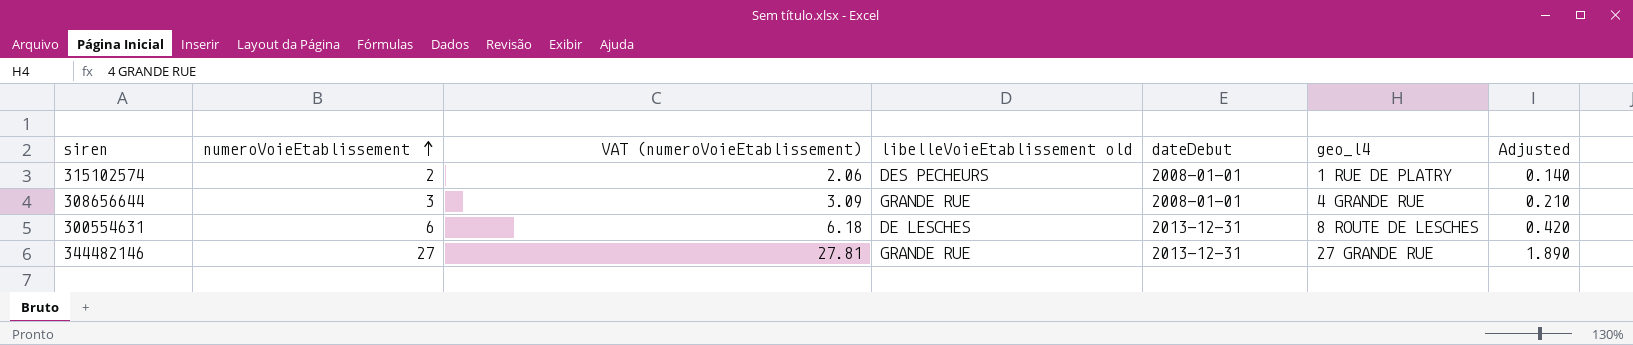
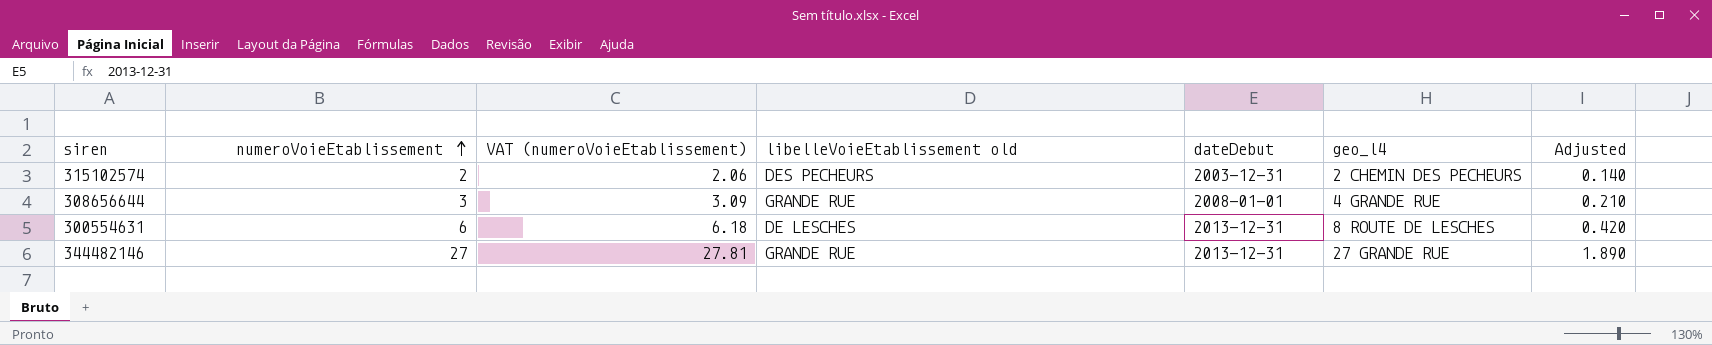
315102574 | dateDebut: 2008-01-01 -> 2003-12-31
315102574 | geo_l4: 1 RUE DE PLATRY -> 2 CHEMIN DES PECHEURS

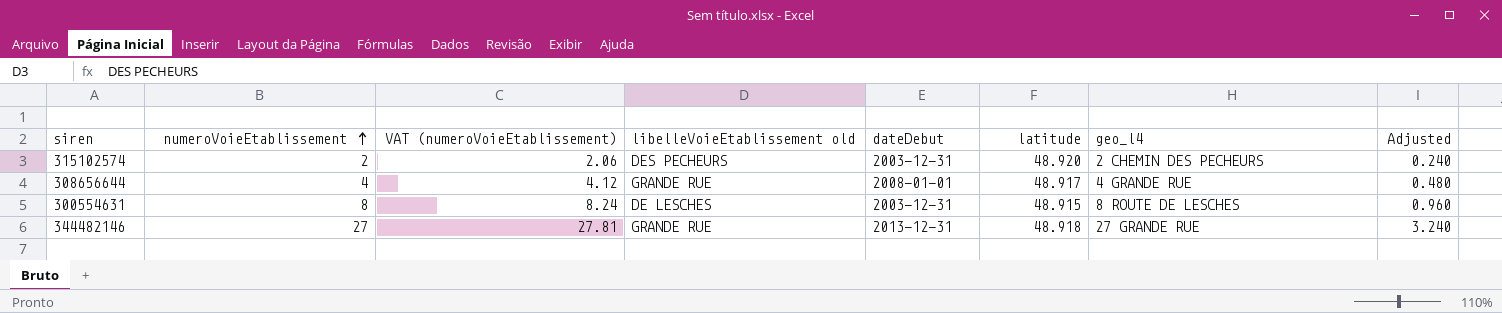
column latitude | position: none -> 6
column Adjusted | formula: [numeroVoieEtablissement] * 0.07 -> [numeroVoieEtablissement] * 0.12
308656644 | numeroVoieEtablissement: 3 -> 4
308656644 | VAT (numeroVoieEtablissement): 3.09 -> 4.12
300554631 | numeroVoieEtablissement: 6 -> 8
300554631 | VAT (numeroVoieEtablissement): 6.18 -> 8.24
300554631 | dateDebut: 2013-12-31 -> 2003-12-31

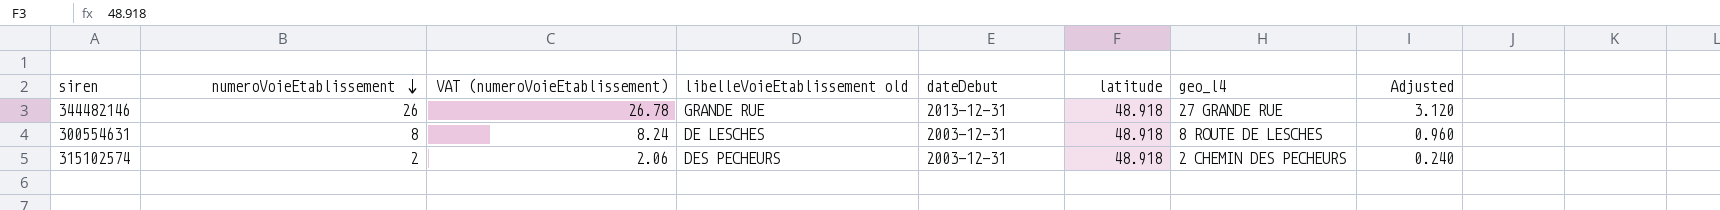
row order: numeroVoieEtablissement ascending -> numeroVoieEtablissement descending
row 308656644: 4 | 4.12 | GRANDE RUE | 2008-01-01 | 48.917 | 4 GRANDE RUE | 0.480 -> none
344482146 | numeroVoieEtablissement: 27 -> 26
344482146 | VAT (numeroVoieEtablissement): 27.81 -> 26.78
344482146 | Adjusted: 3.240 -> 3.120
300554631 | latitude: 48.915 -> 48.918
315102574 | latitude: 48.920 -> 48.918

